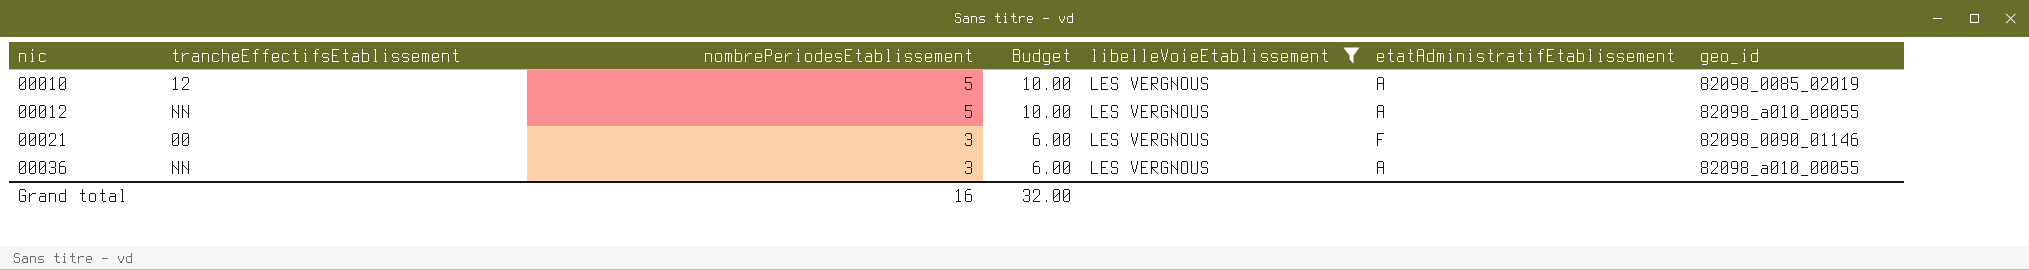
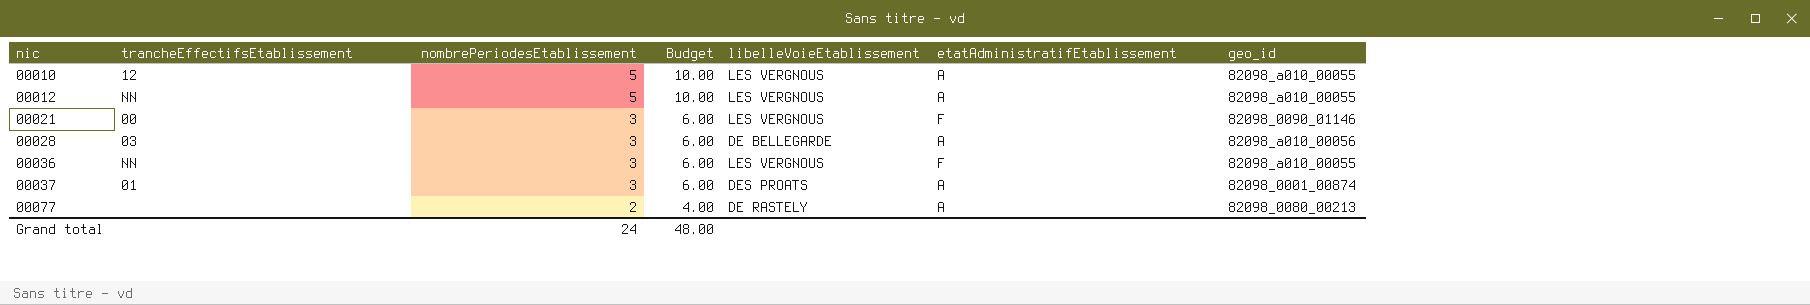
filter: libelleVoieEtablissement = LES VERGNOUS -> none
00010 | geo_id: 82098_0085_02019 -> 82098_a010_00055
00036 | etatAdministratifEtablissement: A -> F
Grand total | nombrePeriodesEtablissement: 16 -> 24
Grand total | Budget: 32.00 -> 48.00

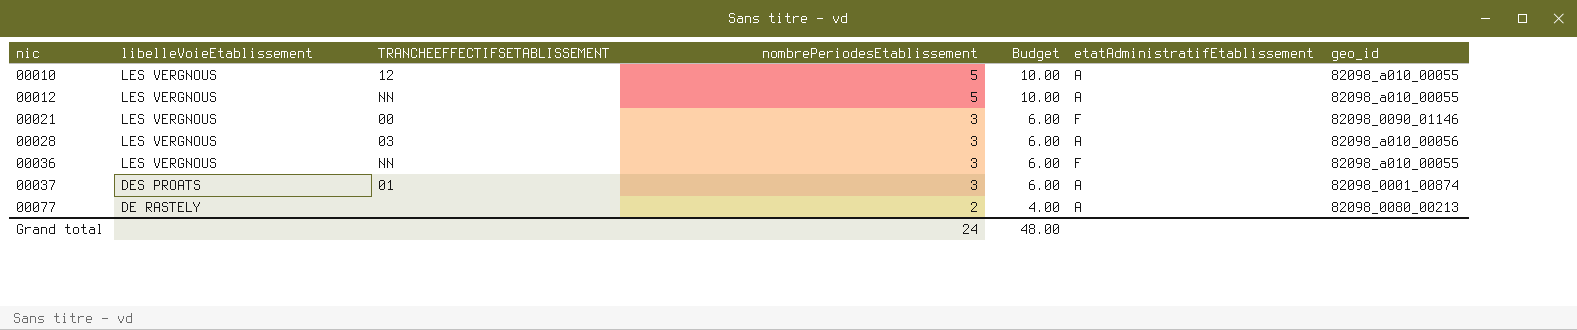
column libelleVoieEtablissement | position: 5 -> 2
column name: trancheEffectifsEtablissement -> TRANCHEEFFECTIFSETABLISSEMENT
00028 | libelleVoieEtablissement: DE BELLEGARDE -> LES VERGNOUS

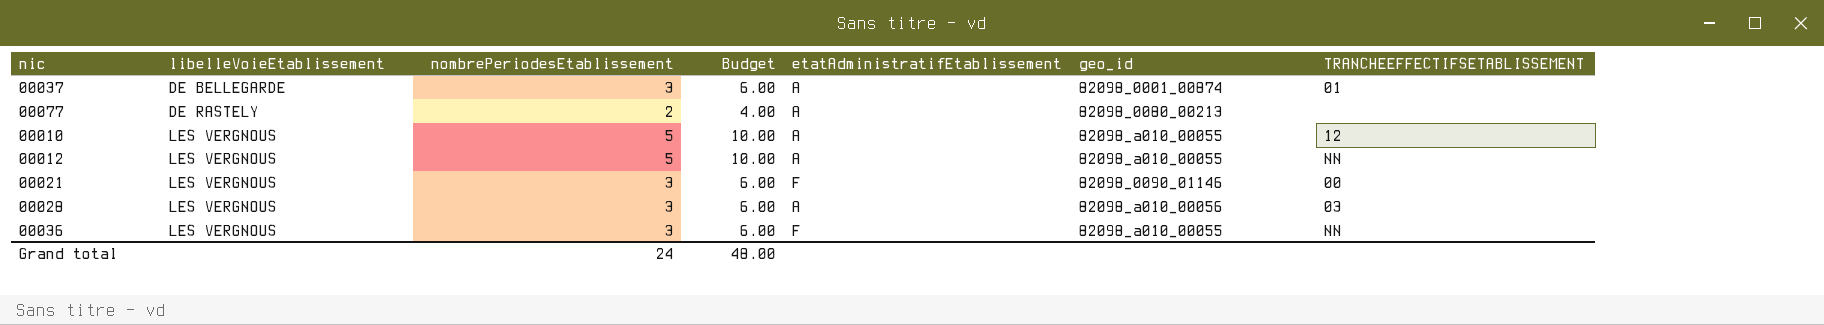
row order: nic ascending -> libelleVoieEtablissement ascending
column TRANCHEEFFECTIFSETABLISSEMENT | position: 3 -> 7
00037 | libelleVoieEtablissement: DES PROATS -> DE BELLEGARDE

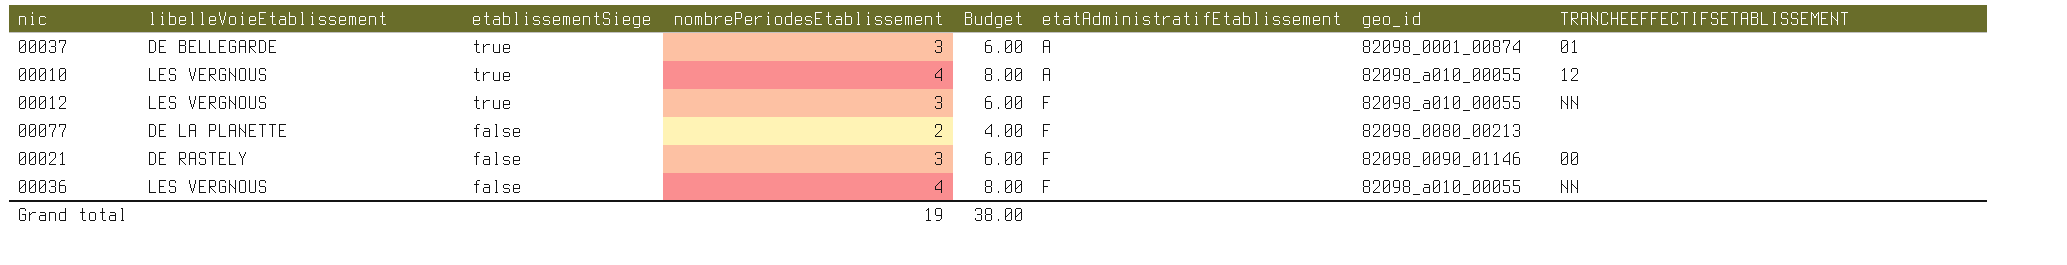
row order: libelleVoieEtablissement ascending -> etablissementSiege descending
column etablissementSiege | position: none -> 3
row 00028: LES VERGNOUS | 3 | 6.00 | A | 82098_a010_00056 | 03 -> none
00010 | nombrePeriodesEtablissement: 5 -> 4
00010 | Budget: 10.00 -> 8.00
00012 | nombrePeriodesEtablissement: 5 -> 3
00012 | Budget: 10.00 -> 6.00
00012 | etatAdministratifEtablissement: A -> F
00077 | libelleVoieEtablissement: DE RASTELY -> DE LA PLANETTE
00077 | etatAdministratifEtablissement: A -> F
00021 | libelleVoieEtablissement: LES VERGNOUS -> DE RASTELY
00036 | nombrePeriodesEtablissement: 3 -> 4
00036 | Budget: 6.00 -> 8.00
Grand total | nombrePeriodesEtablissement: 24 -> 19
Grand total | Budget: 48.00 -> 38.00

